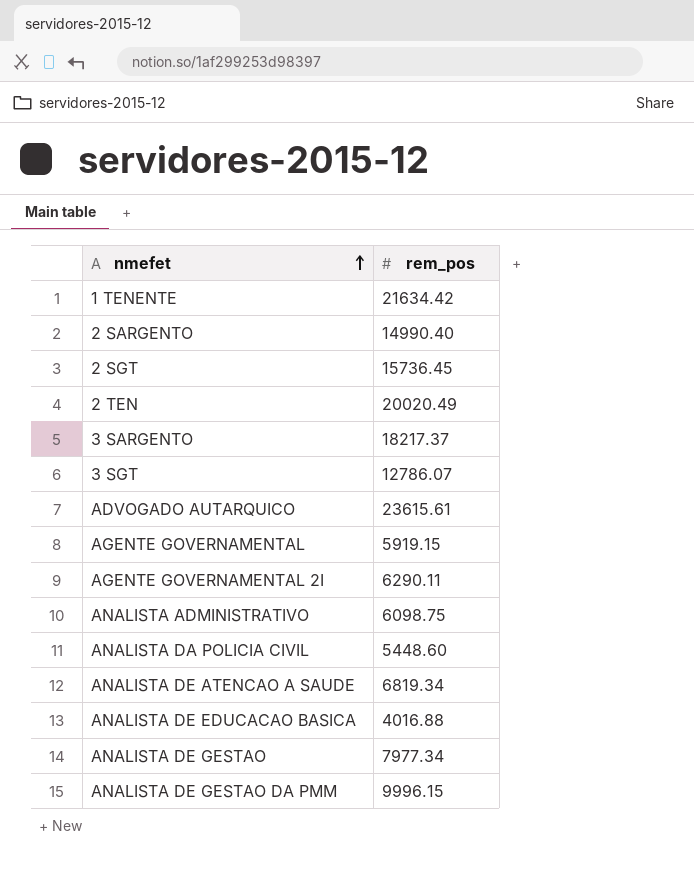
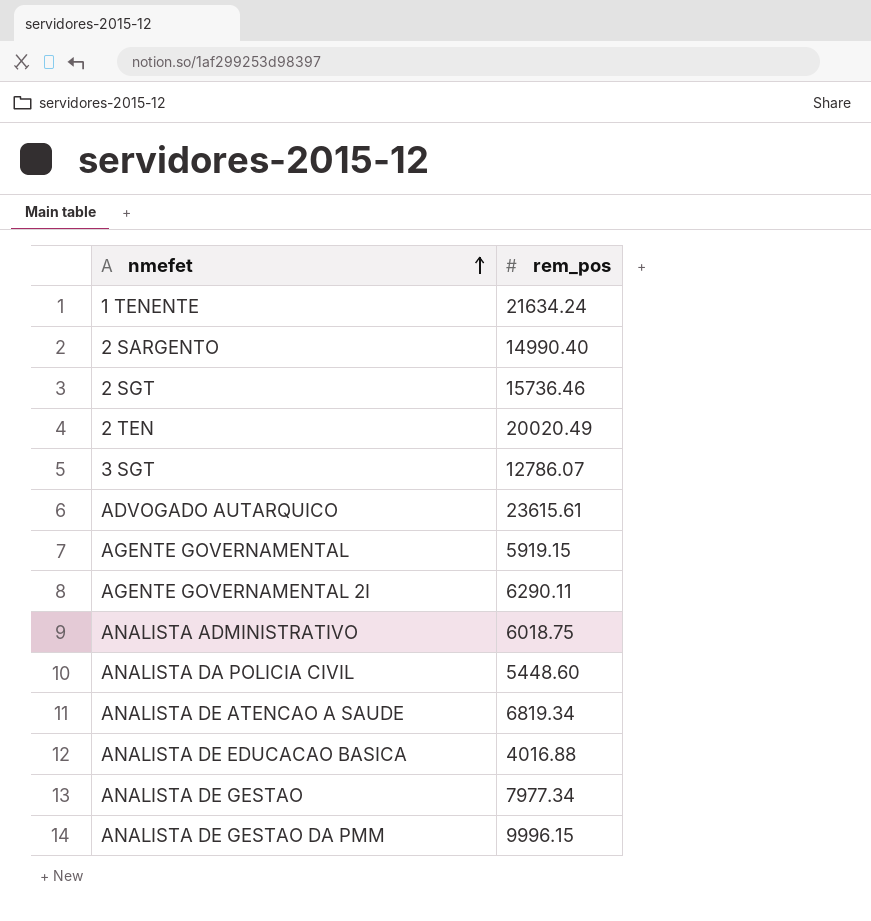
row 3 SARGENTO: 18217.37 -> none
1 TENENTE | rem_pos: 21634.42 -> 21634.24
2 SGT | rem_pos: 15736.45 -> 15736.46
ANALISTA ADMINISTRATIVO | rem_pos: 6098.75 -> 6018.75

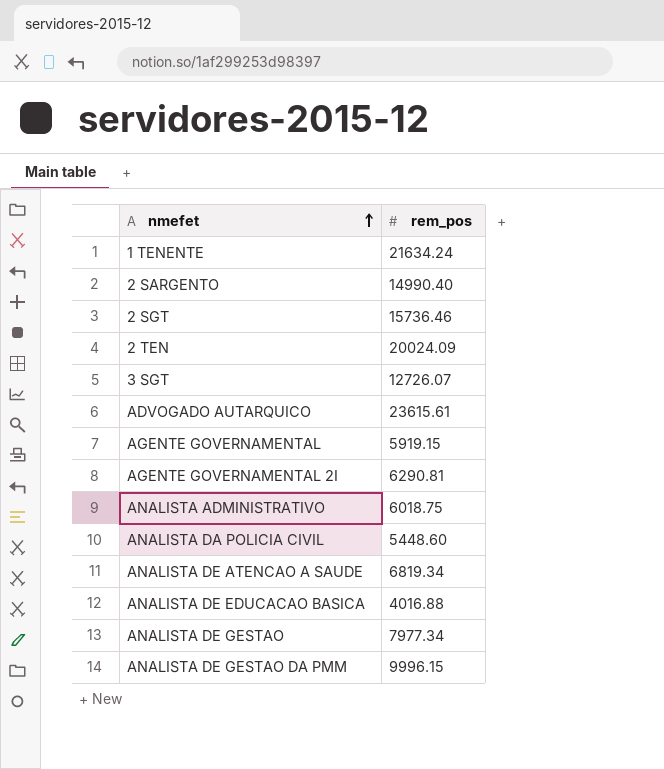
2 TEN | rem_pos: 20020.49 -> 20024.09
3 SGT | rem_pos: 12786.07 -> 12726.07
AGENTE GOVERNAMENTAL 2I | rem_pos: 6290.11 -> 6290.81

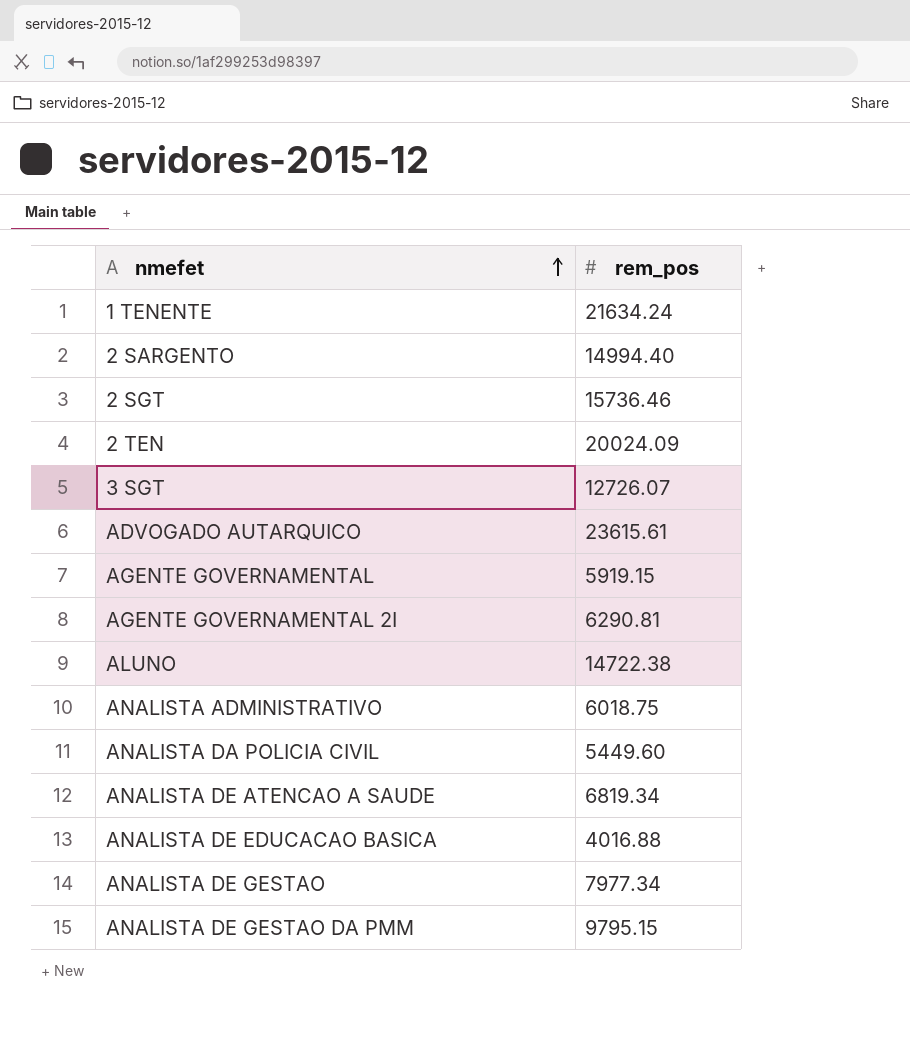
2 SARGENTO | rem_pos: 14990.40 -> 14994.40
row ALUNO: none -> 14722.38
ANALISTA DA POLICIA CIVIL | rem_pos: 5448.60 -> 5449.60
ANALISTA DE GESTAO DA PMM | rem_pos: 9996.15 -> 9795.15

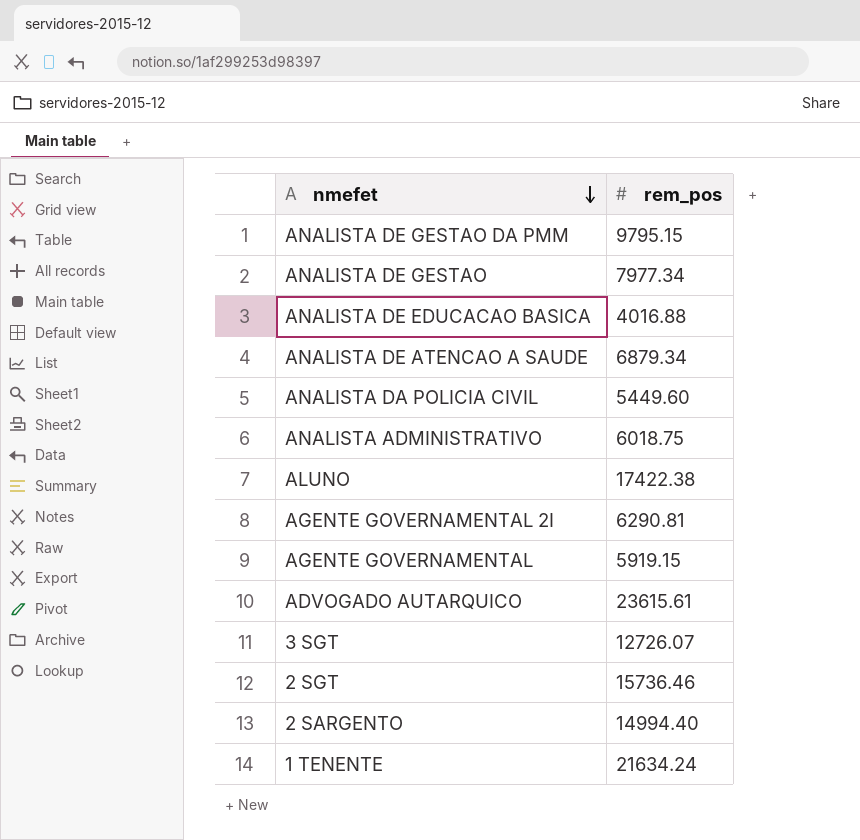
row order: nmefet ascending -> nmefet descending
row 2 TEN: 20024.09 -> none
ANALISTA DE ATENCAO A SAUDE | rem_pos: 6819.34 -> 6879.34
ALUNO | rem_pos: 14722.38 -> 17422.38

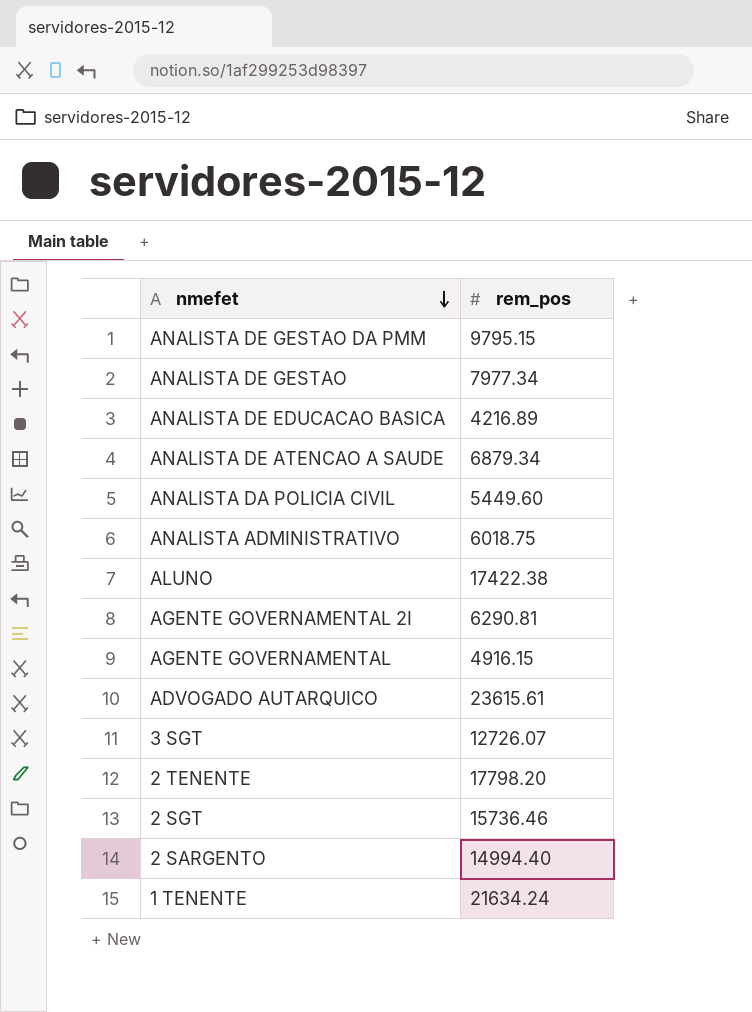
ANALISTA DE EDUCACAO BASICA | rem_pos: 4016.88 -> 4216.89
AGENTE GOVERNAMENTAL | rem_pos: 5919.15 -> 4916.15
row 2 TENENTE: none -> 17798.20

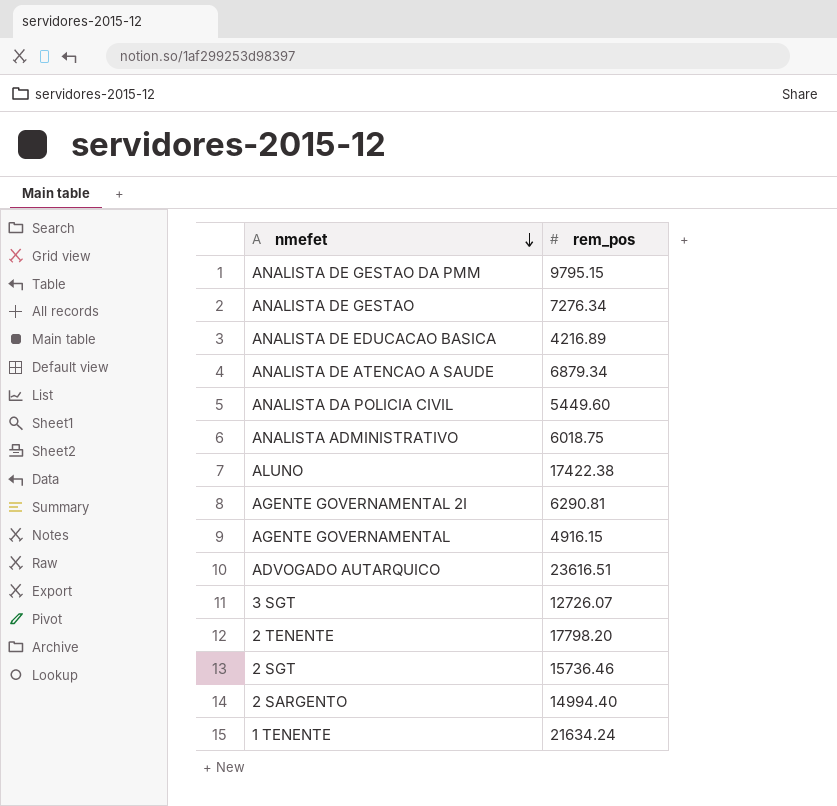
ANALISTA DE GESTAO | rem_pos: 7977.34 -> 7276.34
ADVOGADO AUTARQUICO | rem_pos: 23615.61 -> 23616.51

